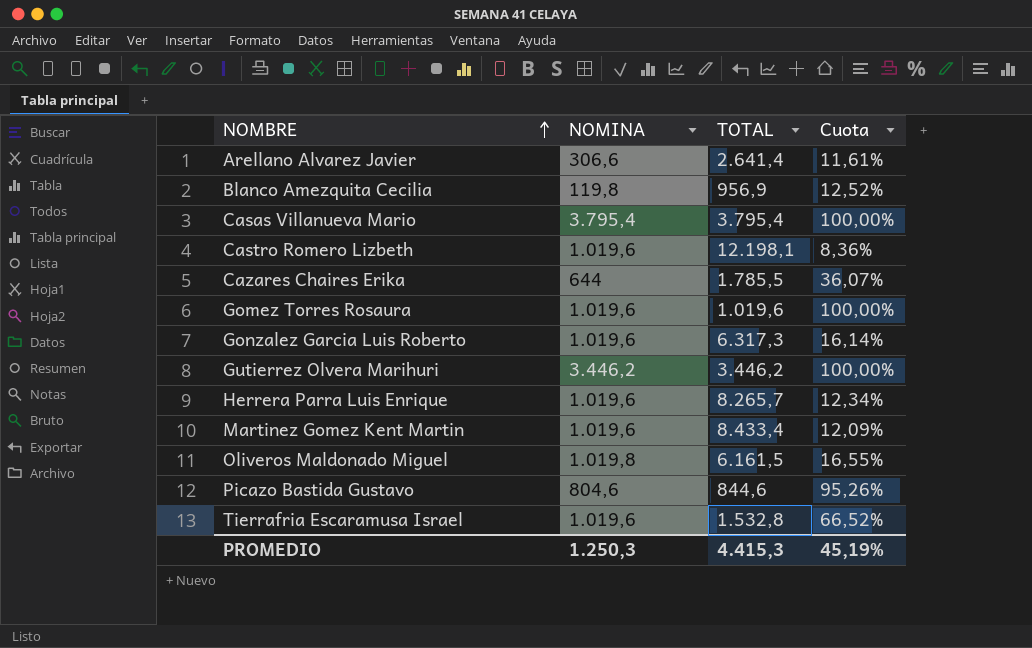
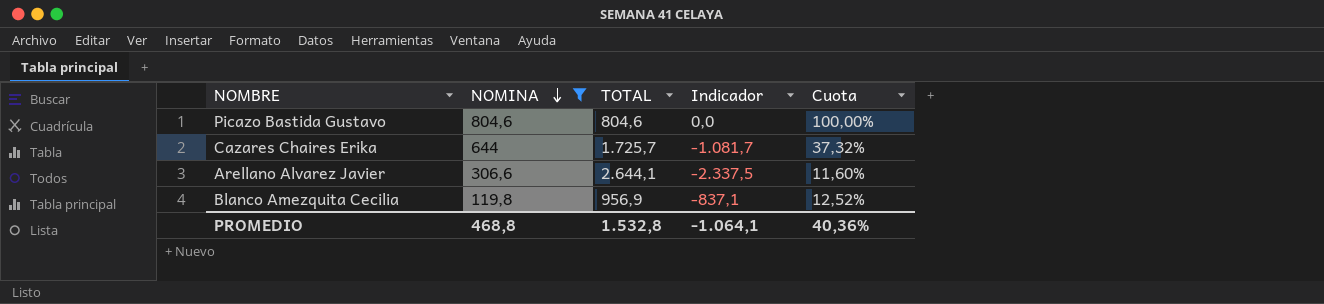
filter: none -> NOMINA <= 804,6
row order: NOMBRE ascending -> NOMINA descending
column Indicador | formula: none -> [NOMINA] - [TOTAL]
Picazo Bastida Gustavo | TOTAL: 844,6 -> 804,6
Picazo Bastida Gustavo | Cuota: 95,26% -> 100,00%
Cazares Chaires Erika | TOTAL: 1.785,5 -> 1.725,7
Cazares Chaires Erika | Cuota: 36,07% -> 37,32%
Arellano Alvarez Javier | TOTAL: 2.641,4 -> 2.644,1
Arellano Alvarez Javier | Cuota: 11,61% -> 11,60%
PROMEDIO | NOMINA: 1.250,3 -> 468,8
PROMEDIO | TOTAL: 4.415,3 -> 1.532,8
PROMEDIO | Cuota: 45,19% -> 40,36%

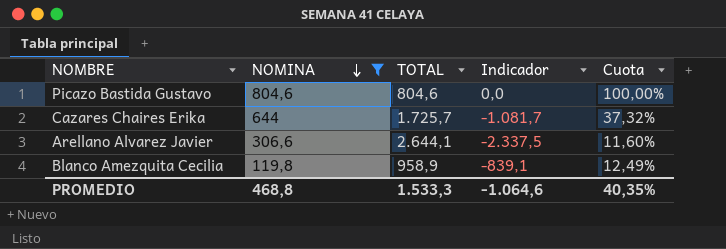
Blanco Amezquita Cecilia | TOTAL: 956,9 -> 958,9
Blanco Amezquita Cecilia | Indicador: -837,1 -> -839,1
Blanco Amezquita Cecilia | Cuota: 12,52% -> 12,49%
PROMEDIO | TOTAL: 1.532,8 -> 1.533,3
PROMEDIO | Indicador: -1.064,1 -> -1.064,6
PROMEDIO | Cuota: 40,36% -> 40,35%

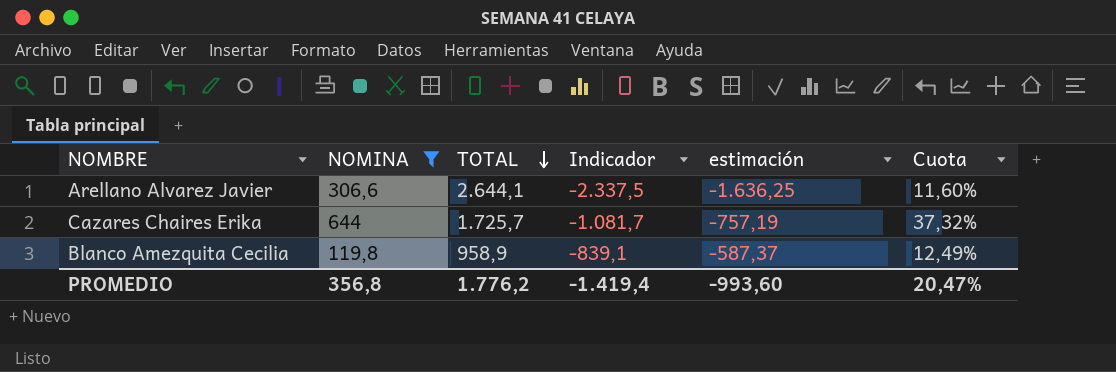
row order: NOMINA descending -> TOTAL descending
column estimación | formula: none -> [Indicador] * 0,7
row Picazo Bastida Gustavo: 804,6 | 804,6 | 0,0 | 100,00% -> none
PROMEDIO | NOMINA: 468,8 -> 356,8
PROMEDIO | TOTAL: 1.533,3 -> 1.776,2
PROMEDIO | Indicador: -1.064,6 -> -1.419,4
PROMEDIO | Cuota: 40,35% -> 20,47%

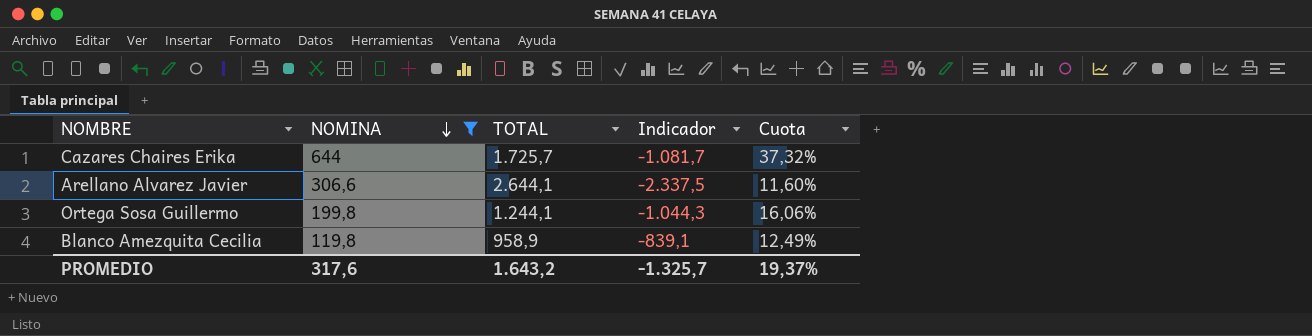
row order: TOTAL descending -> NOMINA descending
column estimación | formula: [Indicador] * 0,7 -> none
row Ortega Sosa Guillermo: none -> 199,8 | 1.244,1 | -1.044,3 | 16,06%
PROMEDIO | NOMINA: 356,8 -> 317,6
PROMEDIO | TOTAL: 1.776,2 -> 1.643,2
PROMEDIO | Indicador: -1.419,4 -> -1.325,7
PROMEDIO | Cuota: 20,47% -> 19,37%

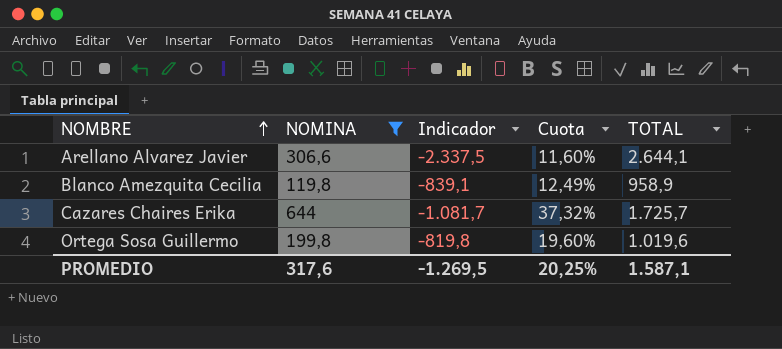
row order: NOMINA descending -> NOMBRE ascending
column TOTAL | position: 3 -> 5
Ortega Sosa Guillermo | Indicador: -1.044,3 -> -819,8
Ortega Sosa Guillermo | Cuota: 16,06% -> 19,60%
Ortega Sosa Guillermo | TOTAL: 1.244,1 -> 1.019,6
PROMEDIO | Indicador: -1.325,7 -> -1.269,5
PROMEDIO | Cuota: 19,37% -> 20,25%
PROMEDIO | TOTAL: 1.643,2 -> 1.587,1

